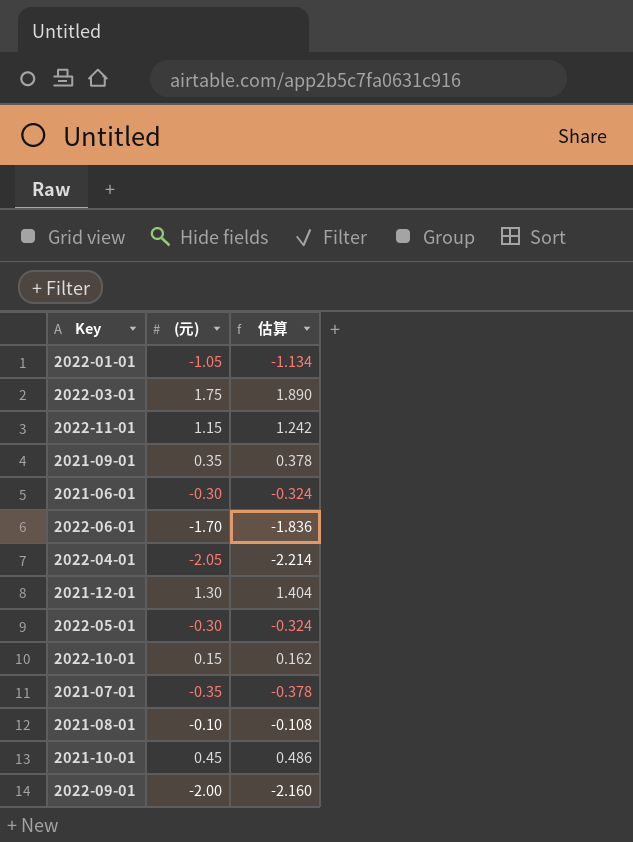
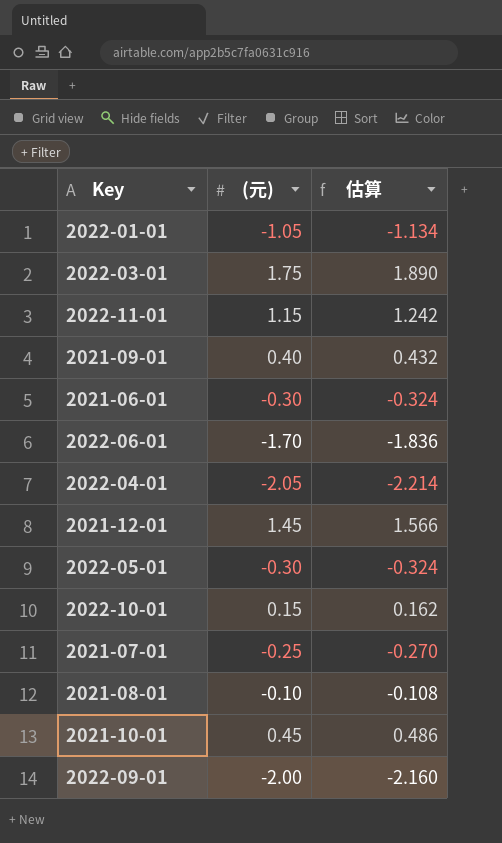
2021-09-01 | (元): 0.35 -> 0.40
2021-09-01 | 估算: 0.378 -> 0.432
2021-12-01 | (元): 1.30 -> 1.45
2021-12-01 | 估算: 1.404 -> 1.566
2021-07-01 | (元): -0.35 -> -0.25
2021-07-01 | 估算: -0.378 -> -0.270

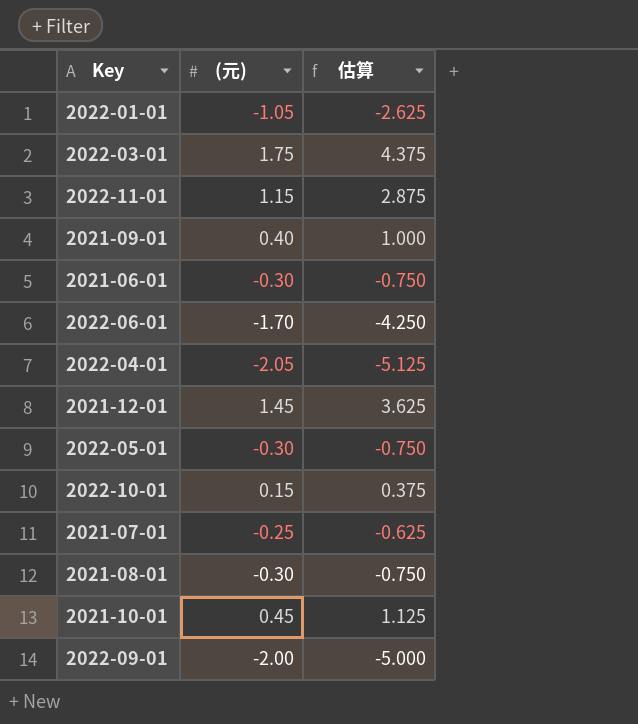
column 估算 | formula: [(元)] * 1.08 -> [(元)] * 2.5
2021-08-01 | (元): -0.10 -> -0.30

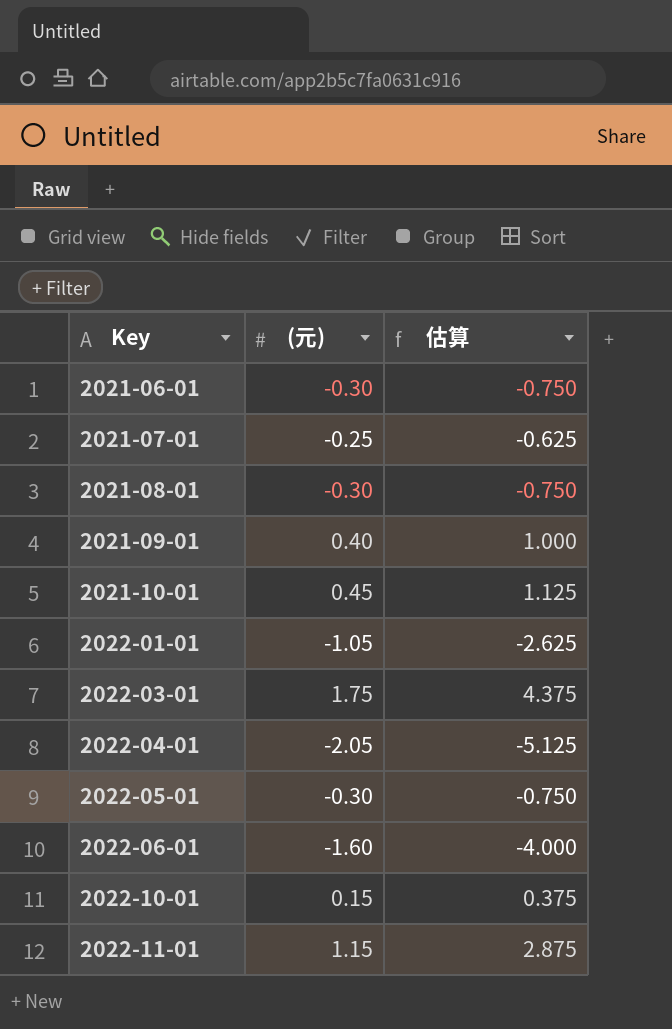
row order: none -> Key ascending
row 2021-12-01: 1.45 | 3.625 -> none
row 2022-09-01: -2.00 | -5.000 -> none
2022-06-01 | (元): -1.70 -> -1.60
2022-06-01 | 估算: -4.250 -> -4.000

